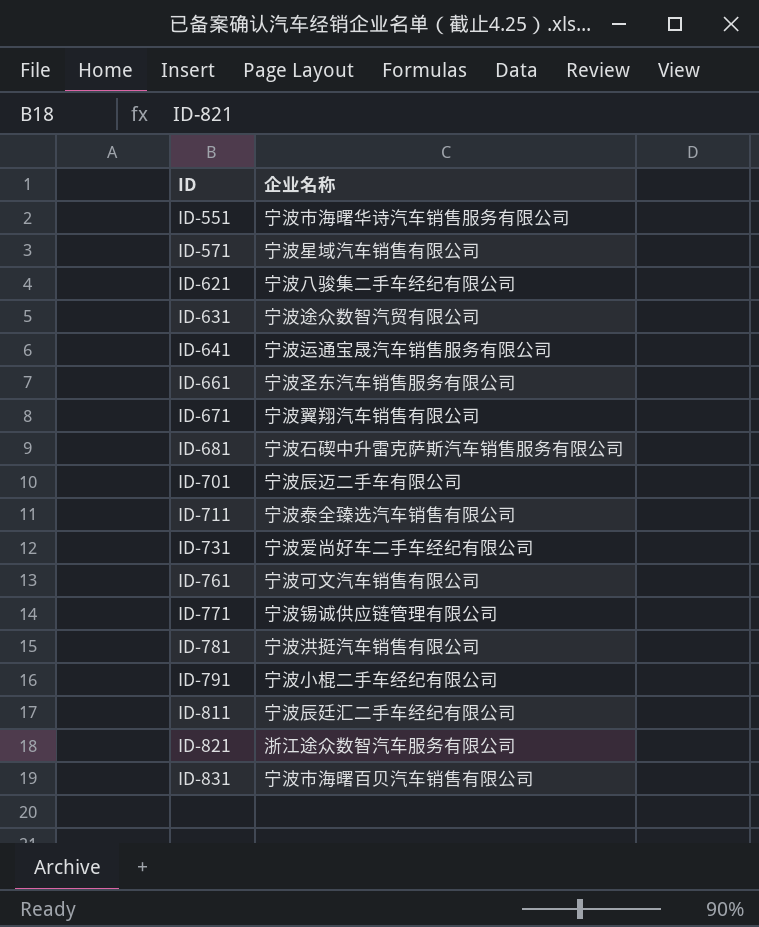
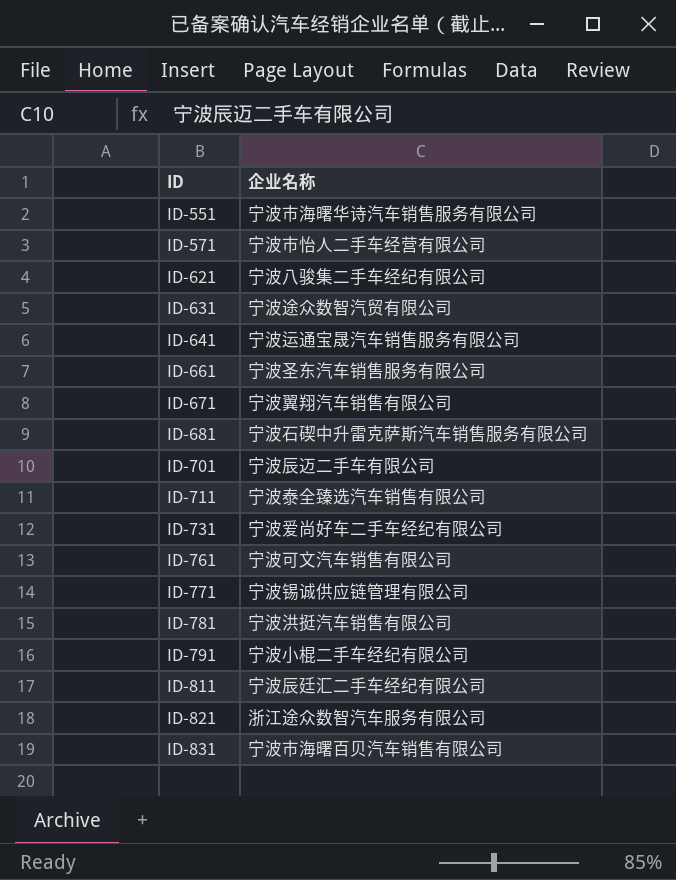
ID-571 | 企业名称: 宁波星域汽车销售有限公司 -> 宁波市怡人二手车经营有限公司

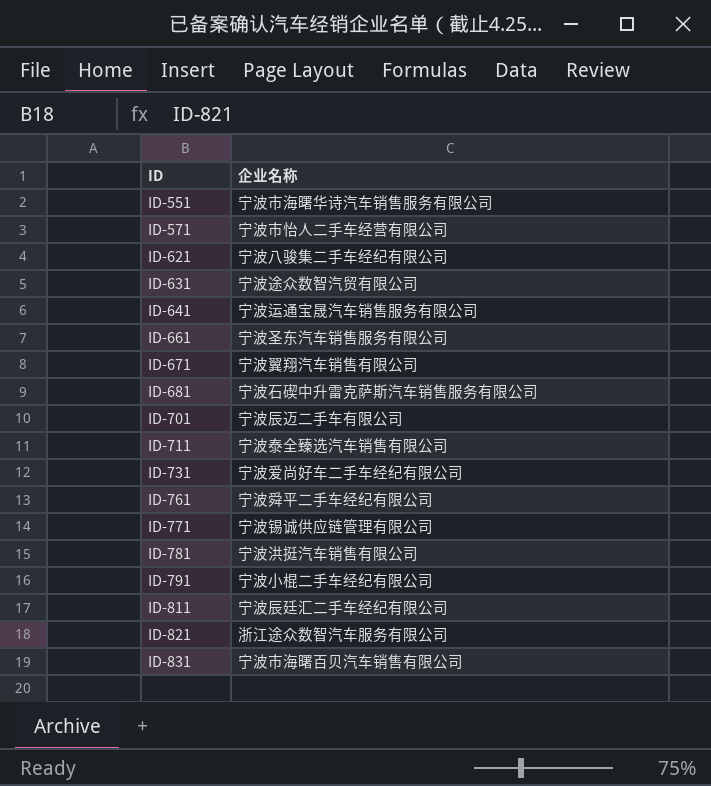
ID-761 | 企业名称: 宁波可文汽车销售有限公司 -> 宁波舜平二手车经纪有限公司

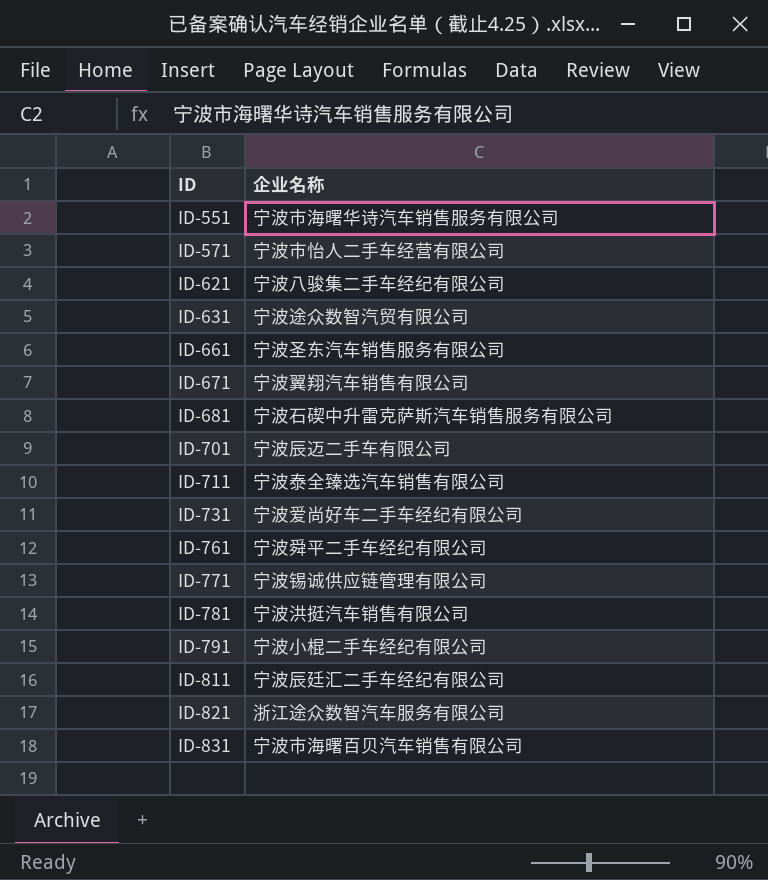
row ID-641: 宁波运通宝晟汽车销售服务有限公司 -> none

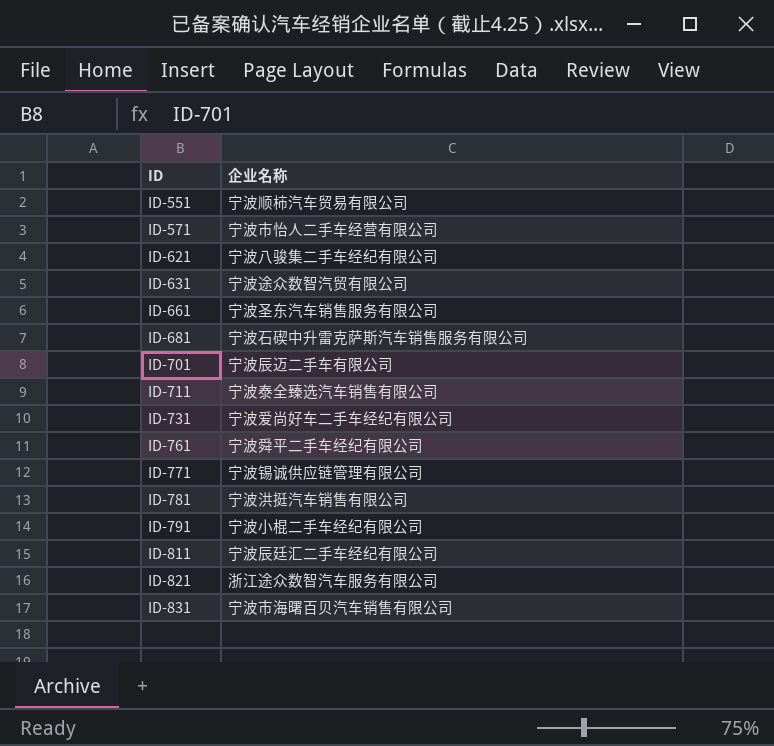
row ID-671: 宁波翼翔汽车销售有限公司 -> none
ID-551 | 企业名称: 宁波市海曙华诗汽车销售服务有限公司 -> 宁波顺柿汽车贸易有限公司

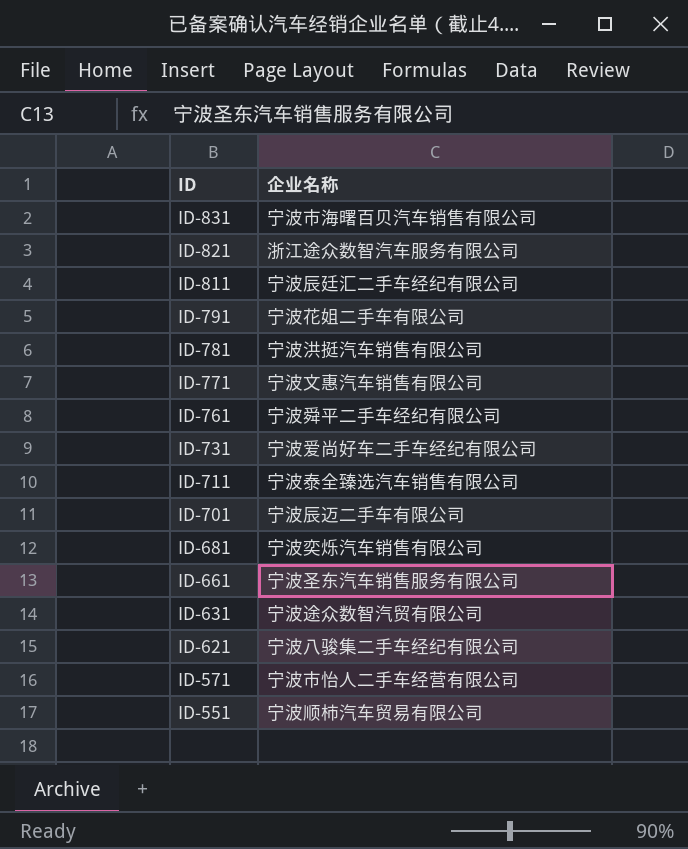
row order: ID ascending -> ID descending
ID-791 | 企业名称: 宁波小棍二手车经纪有限公司 -> 宁波花姐二手车有限公司
ID-771 | 企业名称: 宁波锡诚供应链管理有限公司 -> 宁波文惠汽车销售有限公司
ID-681 | 企业名称: 宁波石碶中升雷克萨斯汽车销售服务有限公司 -> 宁波奕烁汽车销售有限公司

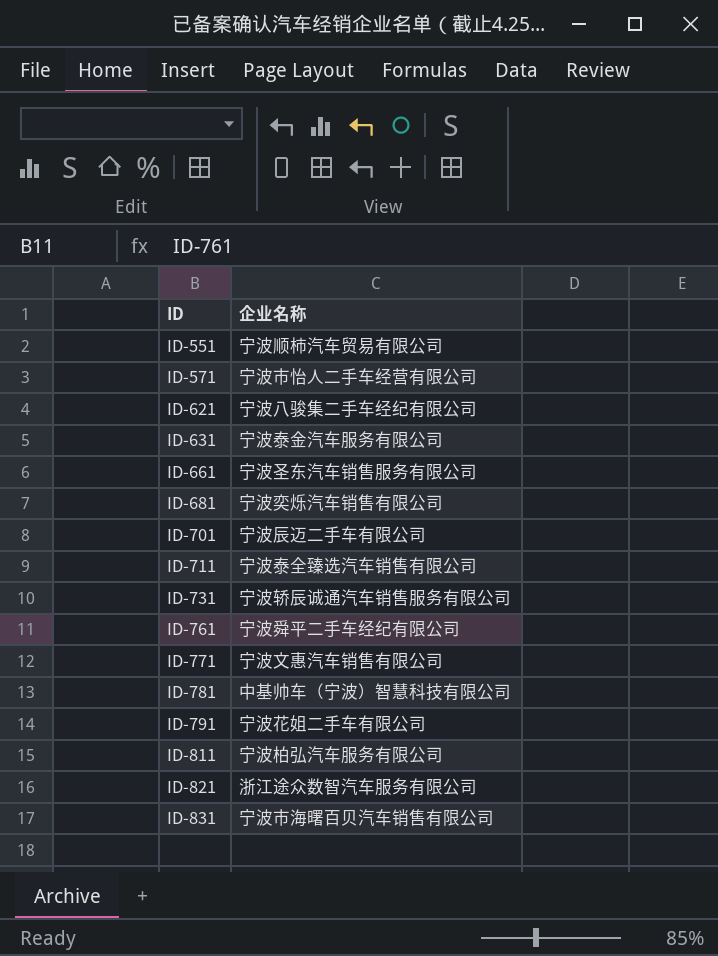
row order: ID descending -> ID ascending
ID-631 | 企业名称: 宁波途众数智汽贸有限公司 -> 宁波泰金汽车服务有限公司
ID-731 | 企业名称: 宁波爱尚好车二手车经纪有限公司 -> 宁波轿辰诚通汽车销售服务有限公司
ID-781 | 企业名称: 宁波洪挺汽车销售有限公司 -> 中基帅车（宁波）智慧科技有限公司
ID-811 | 企业名称: 宁波辰廷汇二手车经纪有限公司 -> 宁波柏弘汽车服务有限公司

